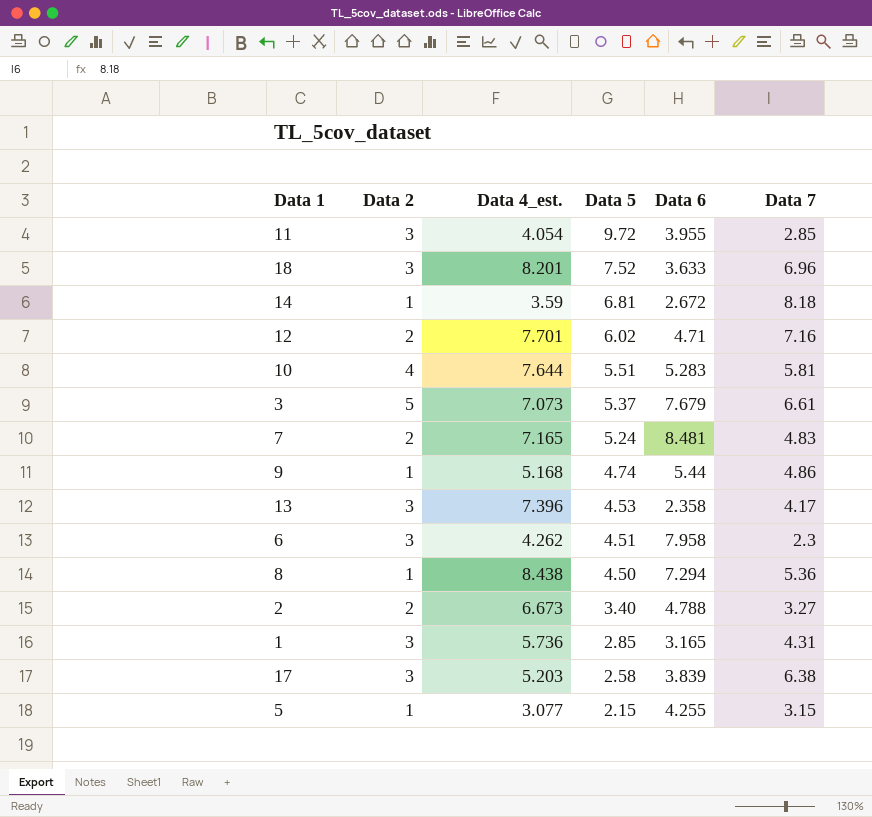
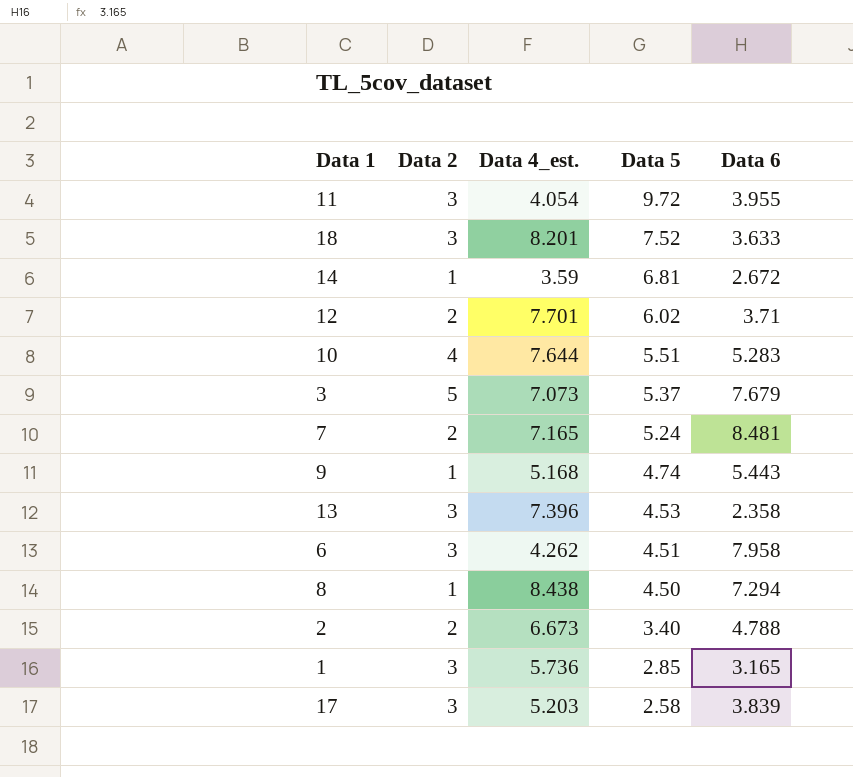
column Data 7 | position: 6 -> none
row 5: 1 | 3.077 | 2.15 | 4.255 | 3.15 -> none
12 | Data 6: 4.71 -> 3.71
9 | Data 6: 5.44 -> 5.443

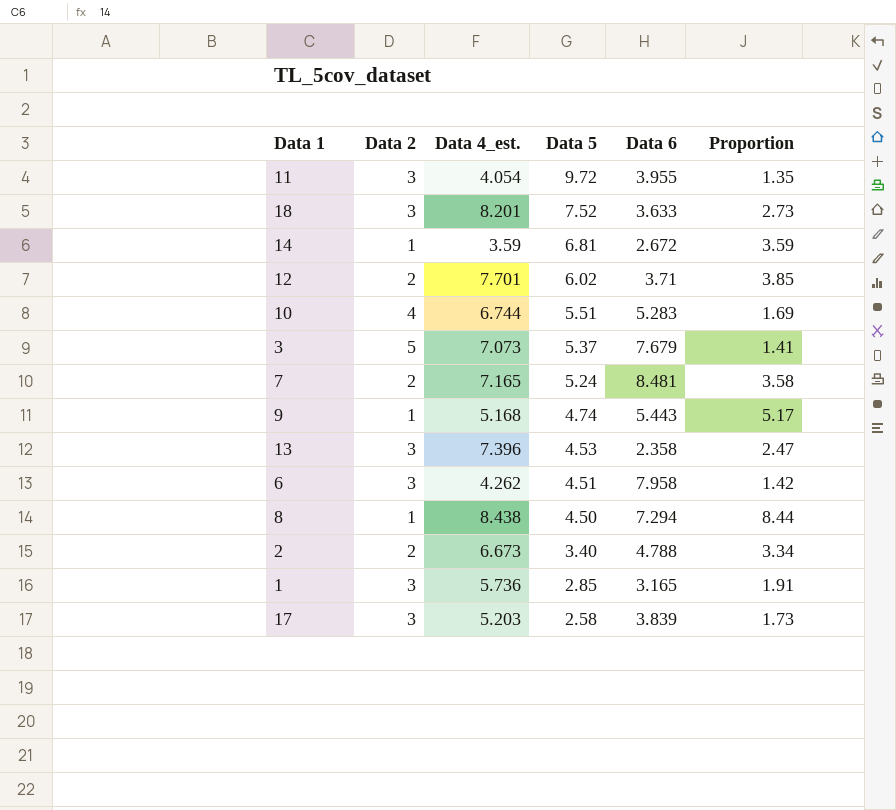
column Proportion | formula: none -> [Data 4_est.] / [Data 2]
10 | Data 4_est.: 7.644 -> 6.744

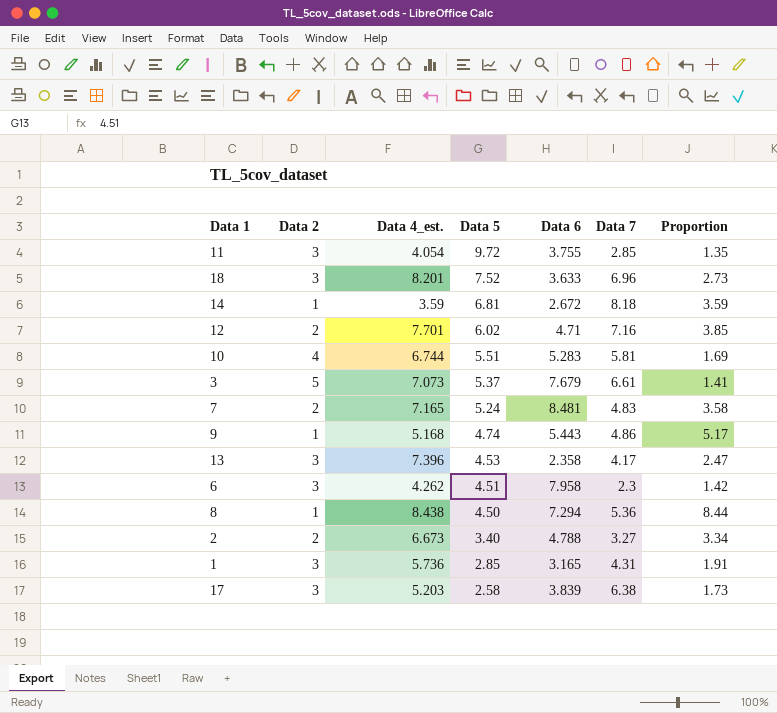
column Data 7 | position: none -> 6
11 | Data 6: 3.955 -> 3.755
12 | Data 6: 3.71 -> 4.71

